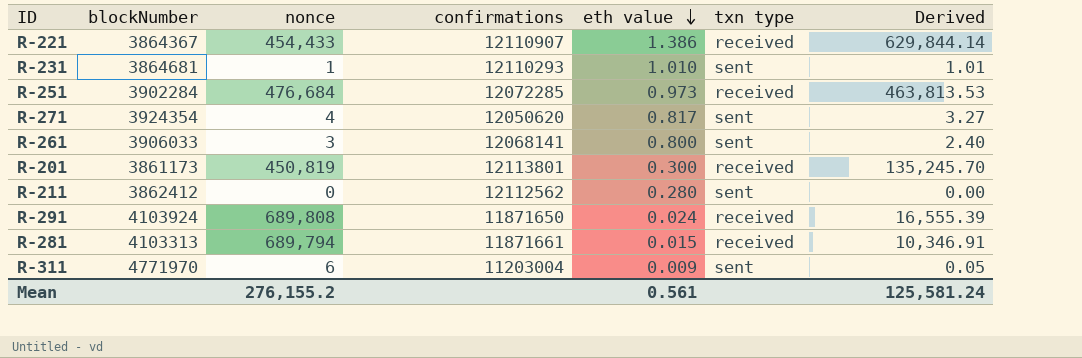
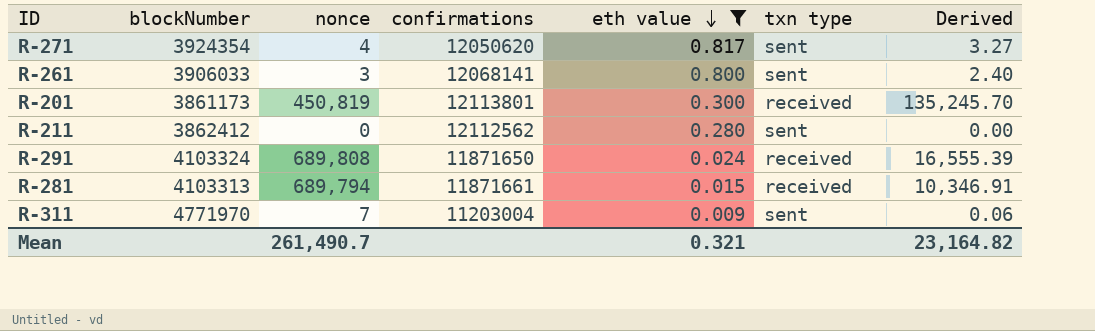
filter: none -> eth value <= 0.817
R-291 | blockNumber: 4103924 -> 4103324
R-311 | nonce: 6 -> 7
R-311 | Derived: 0.05 -> 0.06
Mean | nonce: 276,155.2 -> 261,490.7
Mean | eth value: 0.561 -> 0.321
Mean | Derived: 125,581.24 -> 23,164.82

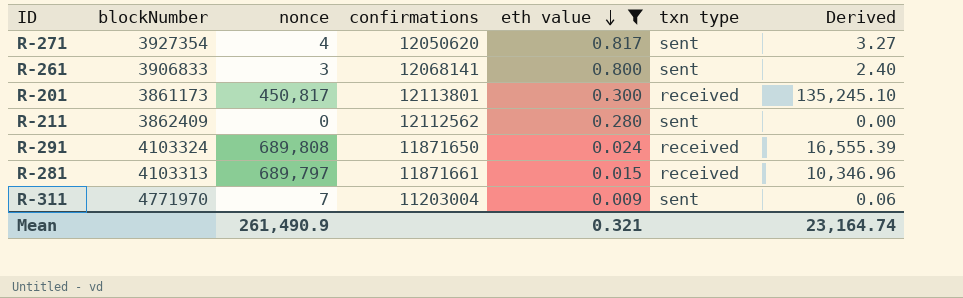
R-271 | blockNumber: 3924354 -> 3927354
R-261 | blockNumber: 3906033 -> 3906833
R-201 | nonce: 450,819 -> 450,817
R-201 | Derived: 135,245.70 -> 135,245.10
R-211 | blockNumber: 3862412 -> 3862409
R-281 | nonce: 689,794 -> 689,797
R-281 | Derived: 10,346.91 -> 10,346.96
Mean | nonce: 261,490.7 -> 261,490.9
Mean | Derived: 23,164.82 -> 23,164.74

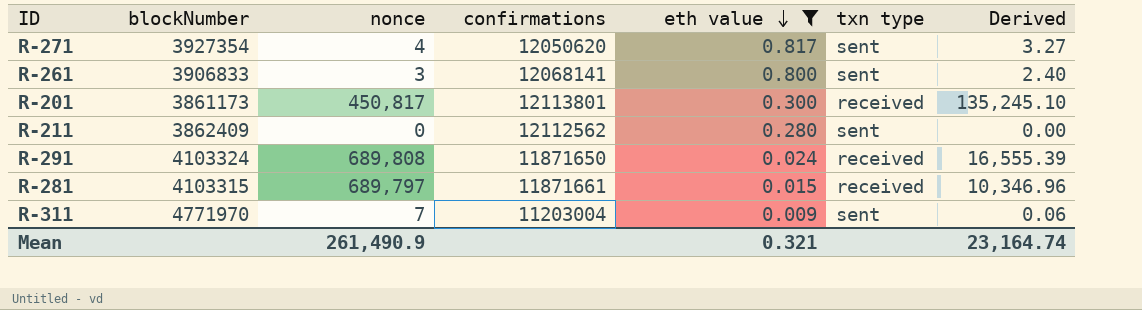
R-281 | blockNumber: 4103313 -> 4103315

